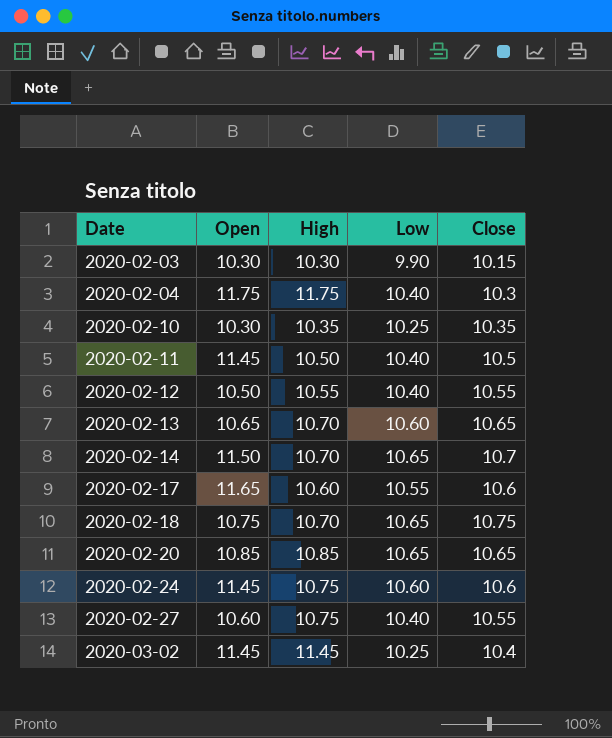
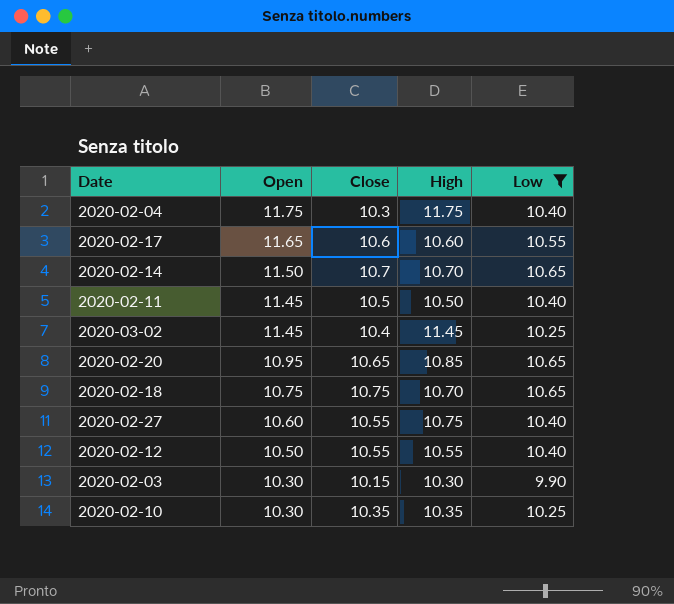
filter: none -> Low != 10.60
row order: Date ascending -> Open descending
column Close | position: 5 -> 3
2020-02-20 | Open: 10.85 -> 10.95

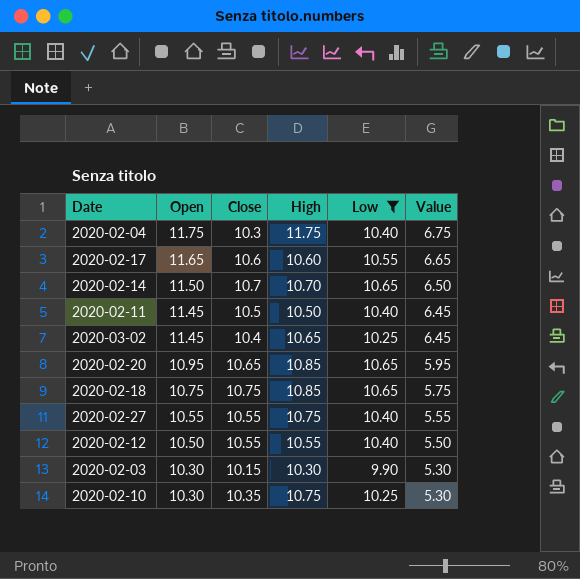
column Value | formula: none -> [Open] - 5
2020-03-02 | High: 11.45 -> 10.65
2020-02-18 | High: 10.70 -> 10.85
2020-02-27 | Open: 10.60 -> 10.55
2020-02-10 | High: 10.35 -> 10.75

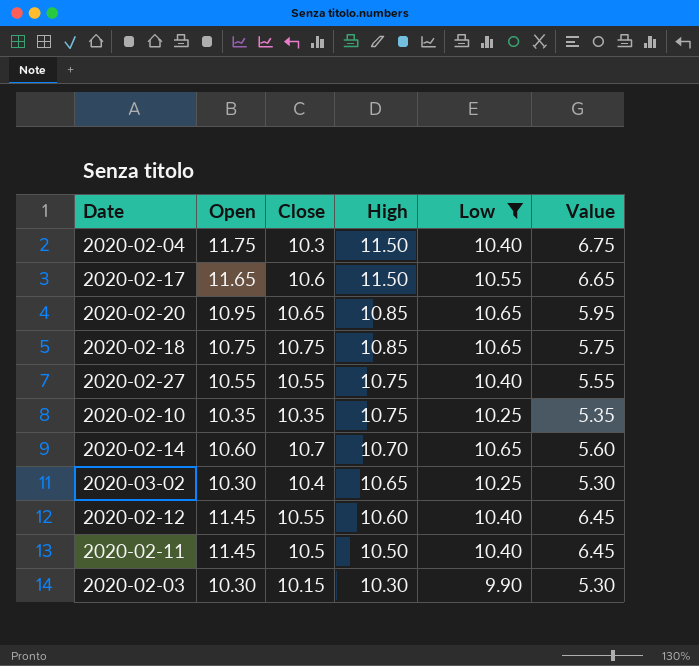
row order: Open descending -> High descending
2020-02-04 | High: 11.75 -> 11.50
2020-02-17 | High: 10.60 -> 11.50
2020-02-10 | Open: 10.30 -> 10.35
2020-02-10 | Value: 5.30 -> 5.35
2020-02-14 | Open: 11.50 -> 10.60
2020-02-14 | Value: 6.50 -> 5.60
2020-03-02 | Open: 11.45 -> 10.30
2020-03-02 | Value: 6.45 -> 5.30
2020-02-12 | Open: 10.50 -> 11.45
2020-02-12 | High: 10.55 -> 10.60
2020-02-12 | Value: 5.50 -> 6.45

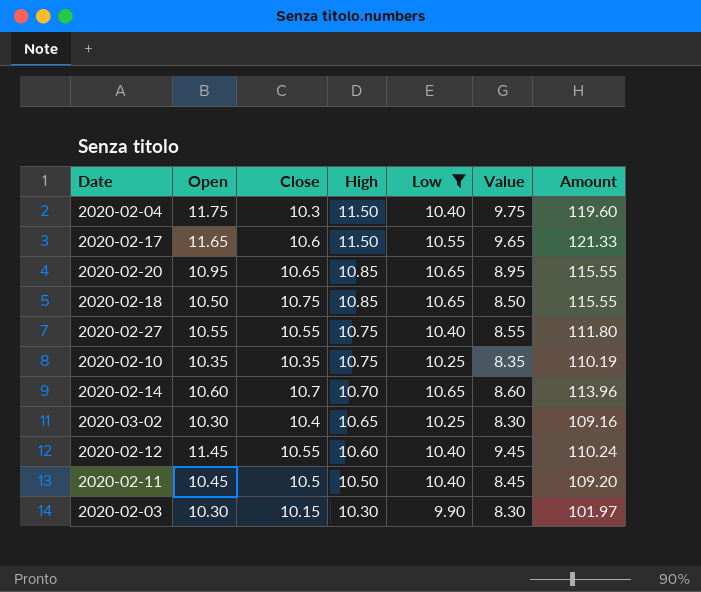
column Value | formula: [Open] - 5 -> [Open] - 2
column Amount | formula: none -> [High] * [Low]
2020-02-18 | Open: 10.75 -> 10.50
2020-02-11 | Open: 11.45 -> 10.45

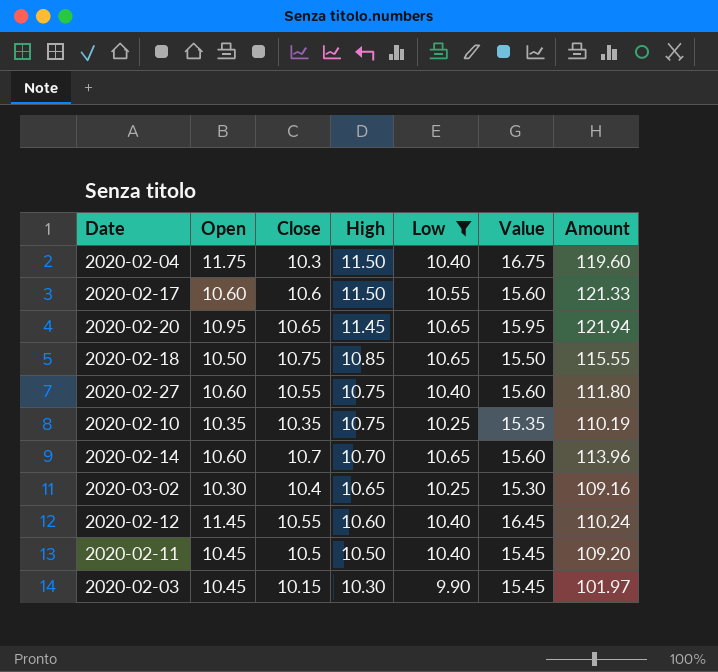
column Value | formula: [Open] - 2 -> [Open] + 5
2020-02-17 | Open: 11.65 -> 10.60
2020-02-20 | High: 10.85 -> 11.45
2020-02-20 | Amount: 115.55 -> 121.94
2020-02-27 | Open: 10.55 -> 10.60
2020-02-03 | Open: 10.30 -> 10.45

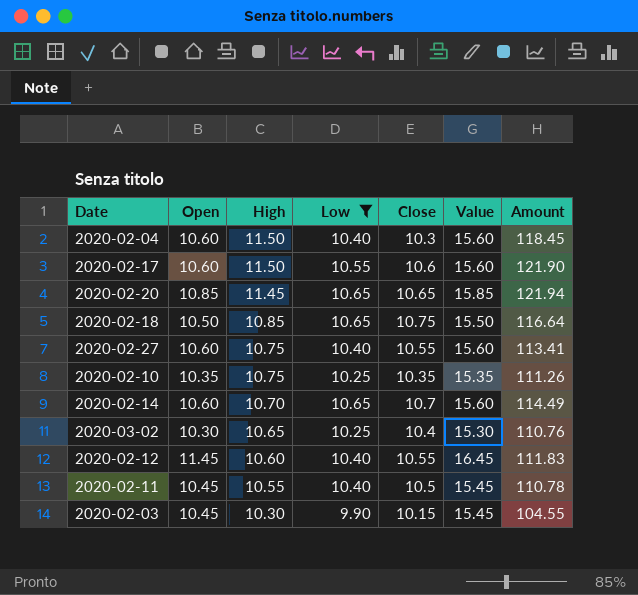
column Close | position: 3 -> 5
column Amount | formula: [High] * [Low] -> [High] * [Close]
2020-02-04 | Open: 11.75 -> 10.60
2020-02-04 | Value: 16.75 -> 15.60
2020-02-20 | Open: 10.95 -> 10.85
2020-02-20 | Value: 15.95 -> 15.85
2020-02-11 | High: 10.50 -> 10.55

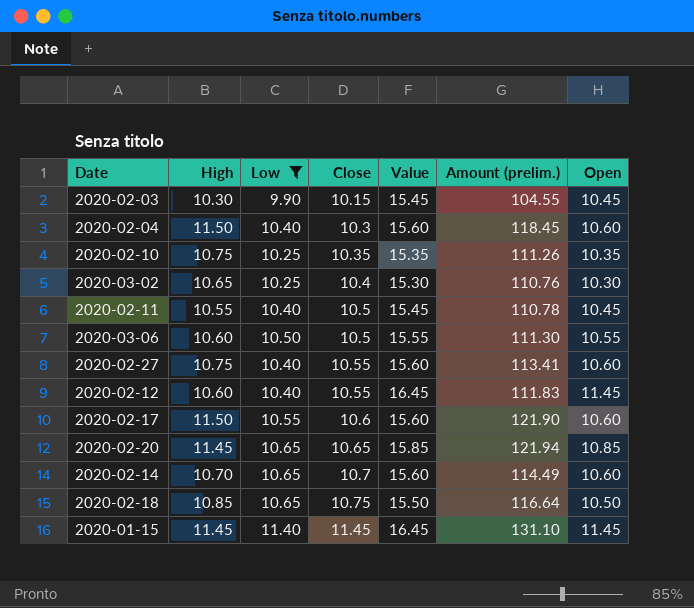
row order: High descending -> Close ascending
column name: Amount -> Amount (prelim.)
column Open | position: 2 -> 7
row 2020-03-06: none -> 10.60 | 10.50 | 10.5 | 15.55 | 111.30 | 10.55
row 2020-01-15: none -> 11.45 | 11.40 | 11.45 | 16.45 | 131.10 | 11.45

